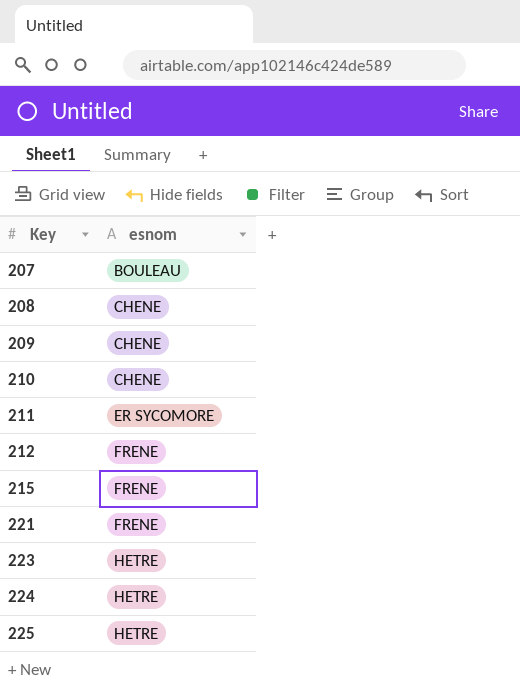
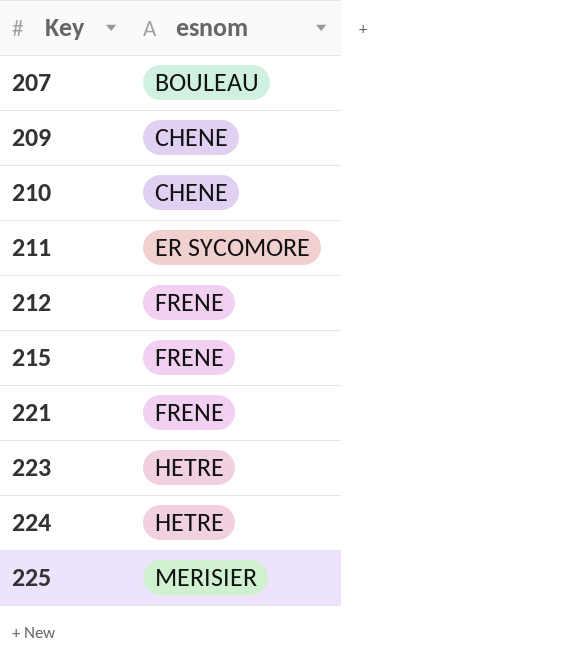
row 208: CHENE -> none
225 | esnom: HETRE -> MERISIER

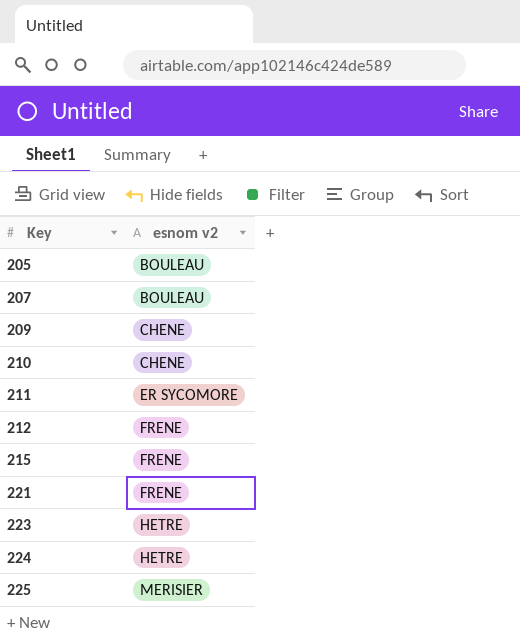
column name: esnom -> esnom v2
row 205: none -> BOULEAU

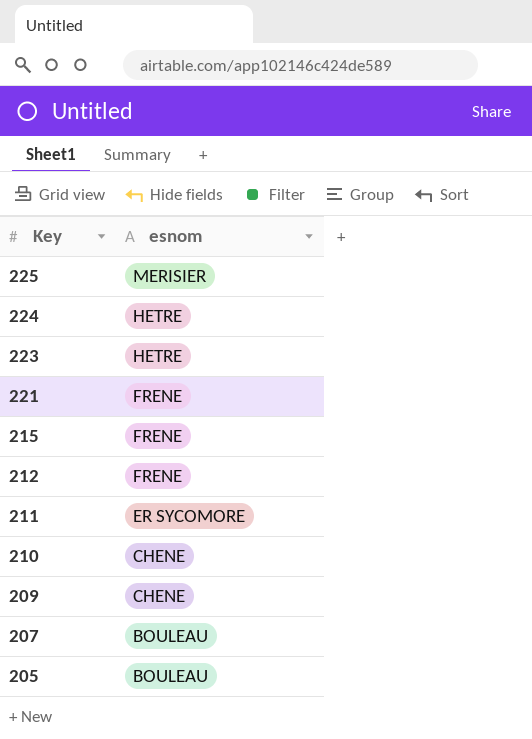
row order: Key ascending -> Key descending
column name: esnom v2 -> esnom

